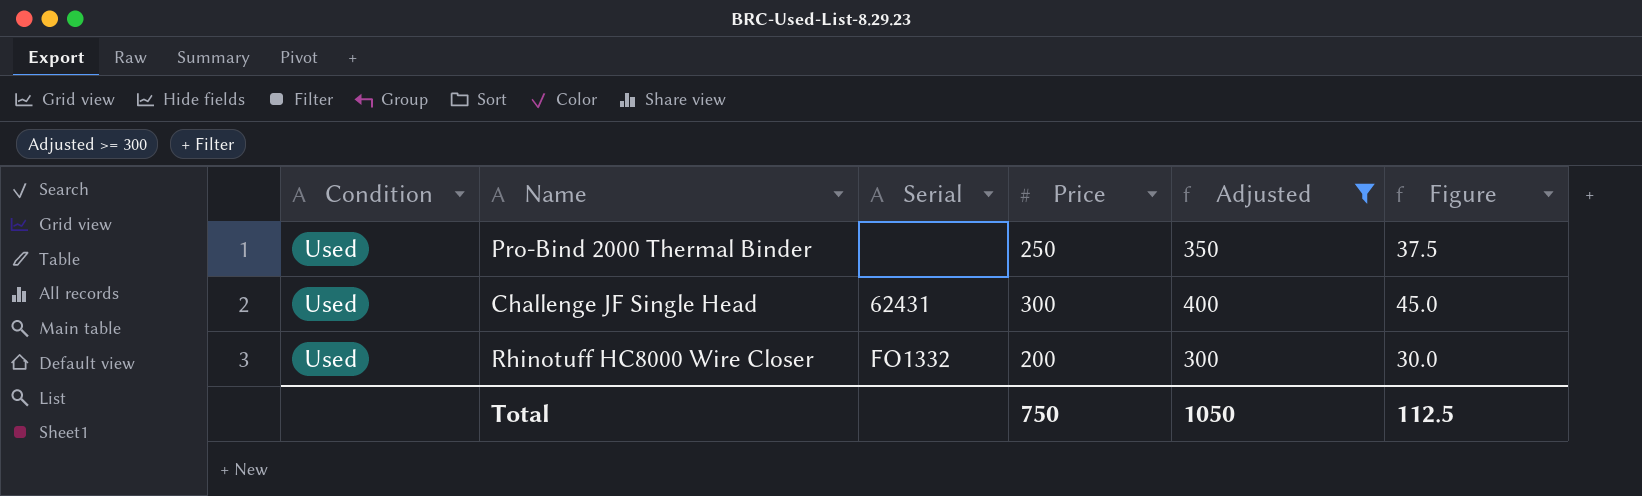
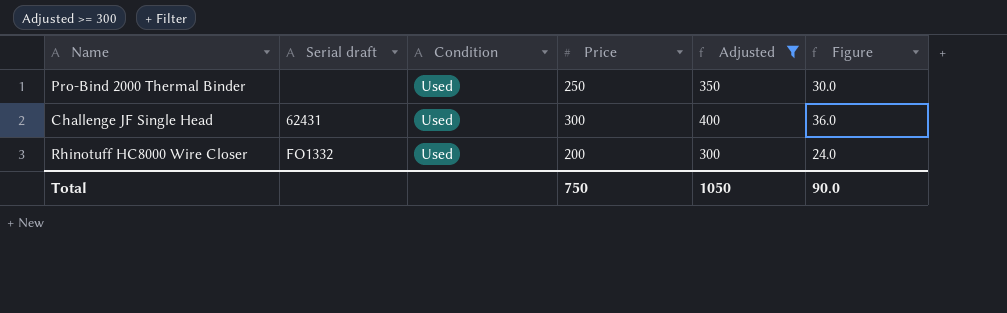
column name: Serial -> Serial draft
column Condition | position: 1 -> 3
column Figure | formula: [Price] * 0.15 -> [Price] * 0.12
Total | Figure: 112.5 -> 90.0

